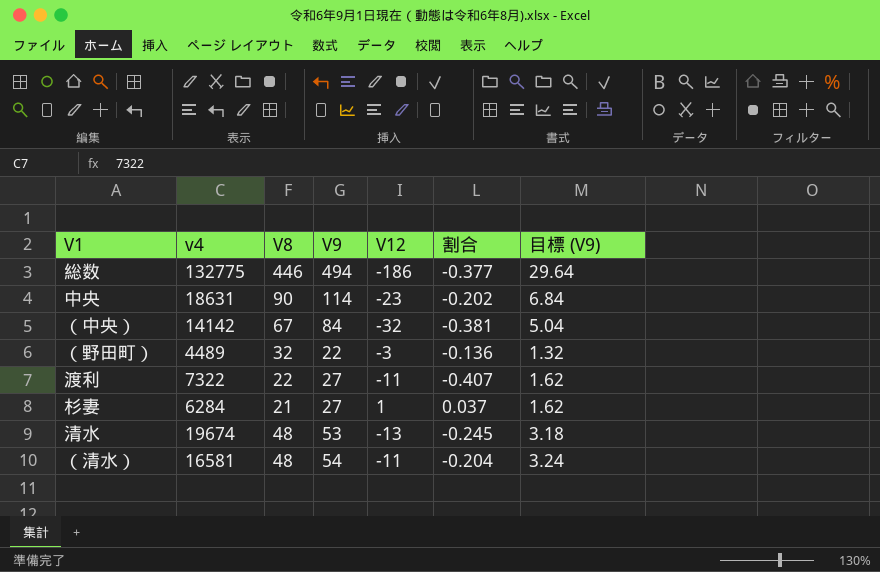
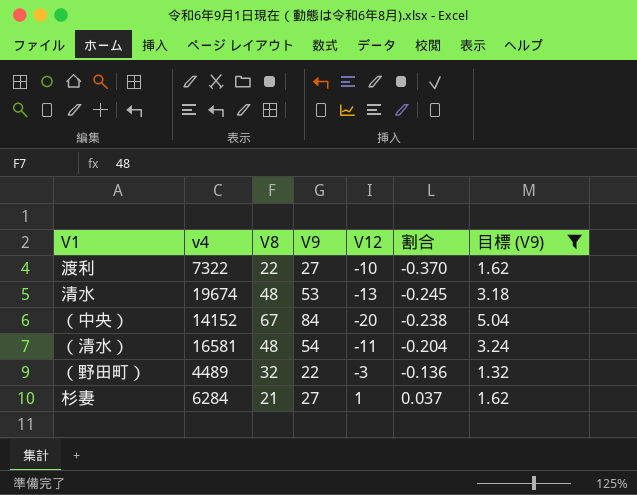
filter: none -> 目標 (V9) <= 5.04
row order: none -> 割合 ascending
渡利 | V12: -11 -> -10
渡利 | 割合: -0.407 -> -0.370
（中央） | v4: 14142 -> 14152
（中央） | V12: -32 -> -20
（中央） | 割合: -0.381 -> -0.238

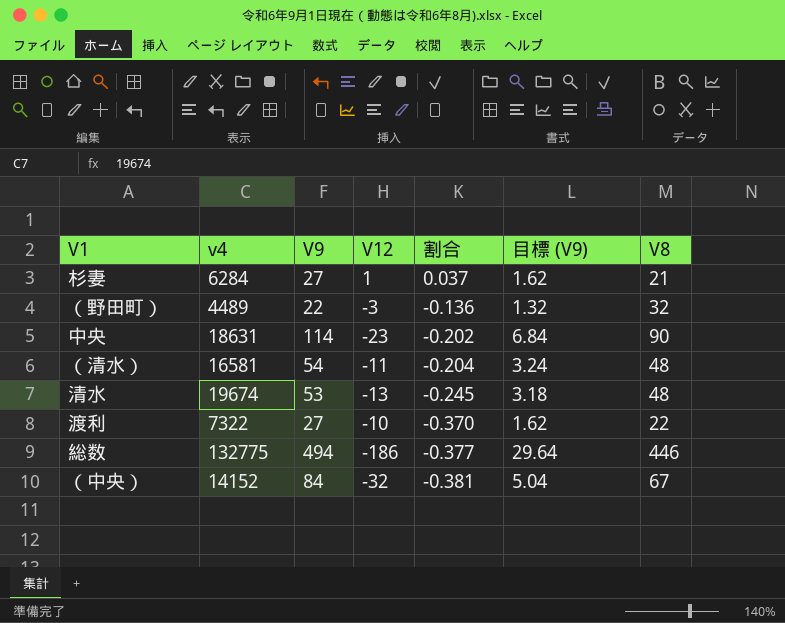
filter: 目標 (V9) <= 5.04 -> none
row order: 割合 ascending -> 割合 descending
column V8 | position: 3 -> 7
（中央） | V12: -20 -> -32
（中央） | 割合: -0.238 -> -0.381

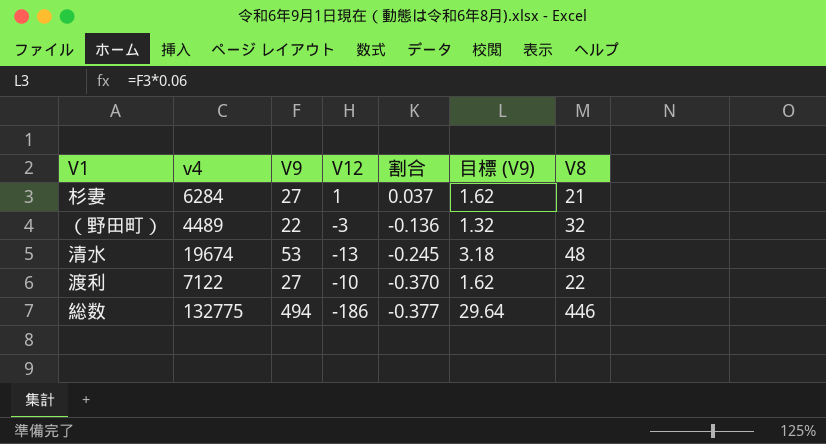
row 中央: 18631 | 114 | -23 | -0.202 | 6.84 | 90 -> none
row （清水）: 16581 | 54 | -11 | -0.204 | 3.24 | 48 -> none
row （中央）: 14152 | 84 | -32 | -0.381 | 5.04 | 67 -> none
渡利 | v4: 7322 -> 7122

